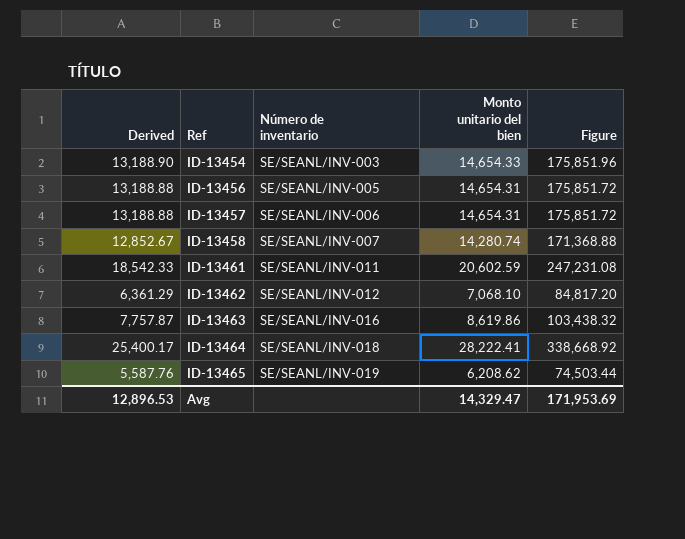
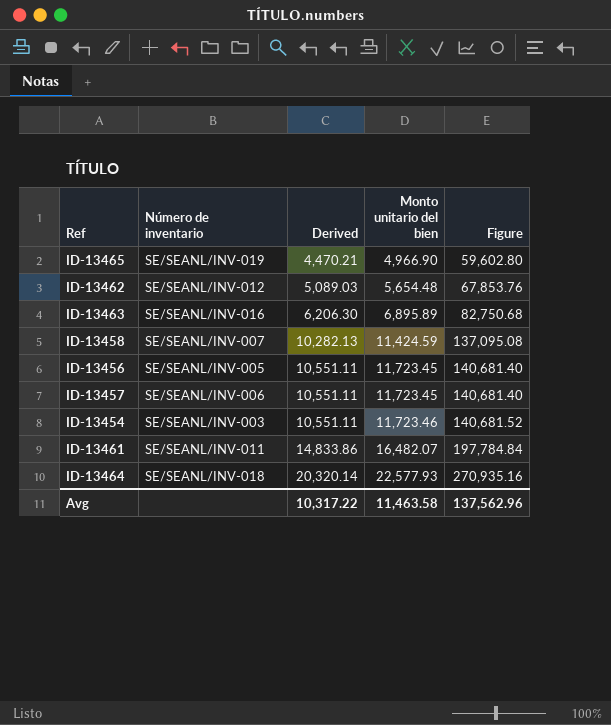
row order: Ref ascending -> Derived ascending
column Derived | position: 1 -> 3
ID-13465 | Derived: 5,587.76 -> 4,470.21
ID-13465 | Monto unitario del bien: 6,208.62 -> 4,966.90
ID-13465 | Figure: 74,503.44 -> 59,602.80
ID-13462 | Derived: 6,361.29 -> 5,089.03
ID-13462 | Monto unitario del bien: 7,068.10 -> 5,654.48
ID-13462 | Figure: 84,817.20 -> 67,853.76
ID-13463 | Derived: 7,757.87 -> 6,206.30
ID-13463 | Monto unitario del bien: 8,619.86 -> 6,895.89
ID-13463 | Figure: 103,438.32 -> 82,750.68
ID-13458 | Derived: 12,852.67 -> 10,282.13
ID-13458 | Monto unitario del bien: 14,280.74 -> 11,424.59
ID-13458 | Figure: 171,368.88 -> 137,095.08
ID-13456 | Derived: 13,188.88 -> 10,551.11
ID-13456 | Monto unitario del bien: 14,654.31 -> 11,723.45
ID-13456 | Figure: 175,851.72 -> 140,681.40
ID-13457 | Derived: 13,188.88 -> 10,551.11
ID-13457 | Monto unitario del bien: 14,654.31 -> 11,723.45
ID-13457 | Figure: 175,851.72 -> 140,681.40
ID-13454 | Derived: 13,188.90 -> 10,551.11
ID-13454 | Monto unitario del bien: 14,654.33 -> 11,723.46
ID-13454 | Figure: 175,851.96 -> 140,681.52
ID-13461 | Derived: 18,542.33 -> 14,833.86
ID-13461 | Monto unitario del bien: 20,602.59 -> 16,482.07
ID-13461 | Figure: 247,231.08 -> 197,784.84
ID-13464 | Derived: 25,400.17 -> 20,320.14
ID-13464 | Monto unitario del bien: 28,222.41 -> 22,577.93
ID-13464 | Figure: 338,668.92 -> 270,935.16
Avg | Derived: 12,896.53 -> 10,317.22
Avg | Monto unitario del bien: 14,329.47 -> 11,463.58
Avg | Figure: 171,953.69 -> 137,562.96

